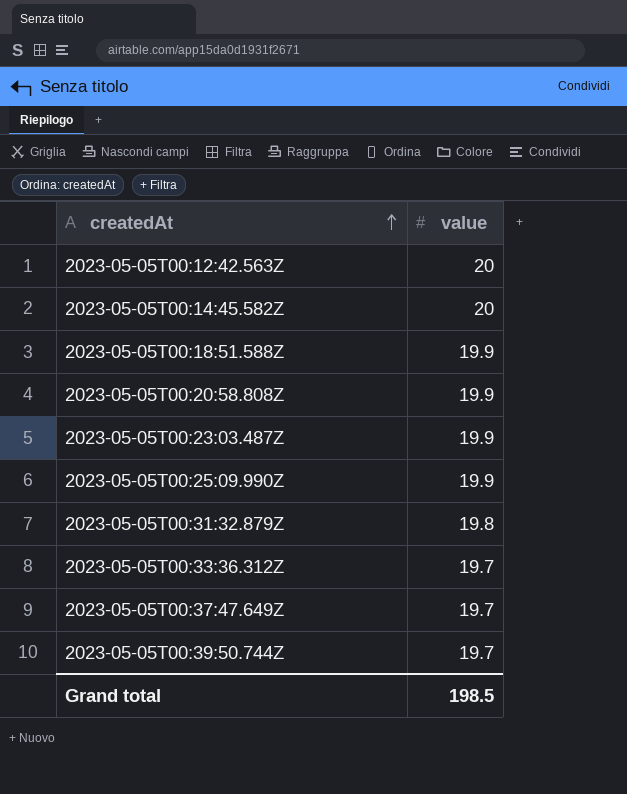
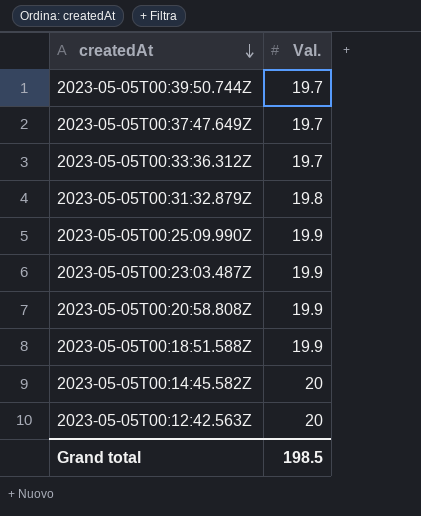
row order: createdAt ascending -> createdAt descending
column name: value -> Val.

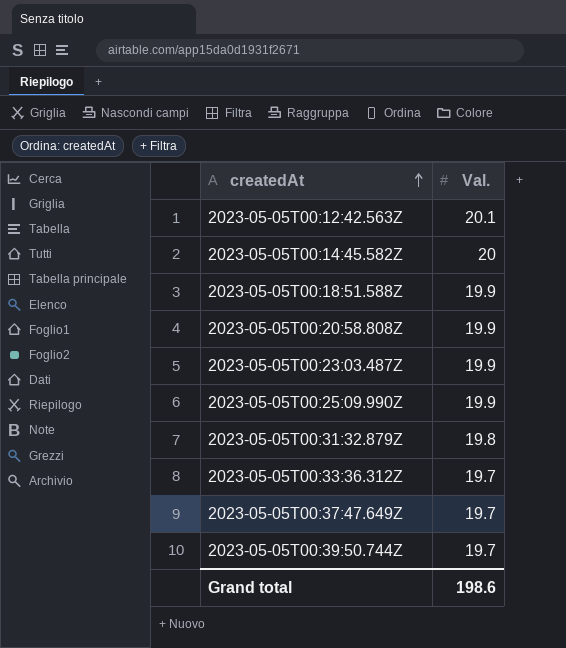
row order: createdAt descending -> createdAt ascending
2023-05-05T00:12:42.563Z | Val.: 20 -> 20.1
Grand total | Val.: 198.5 -> 198.6

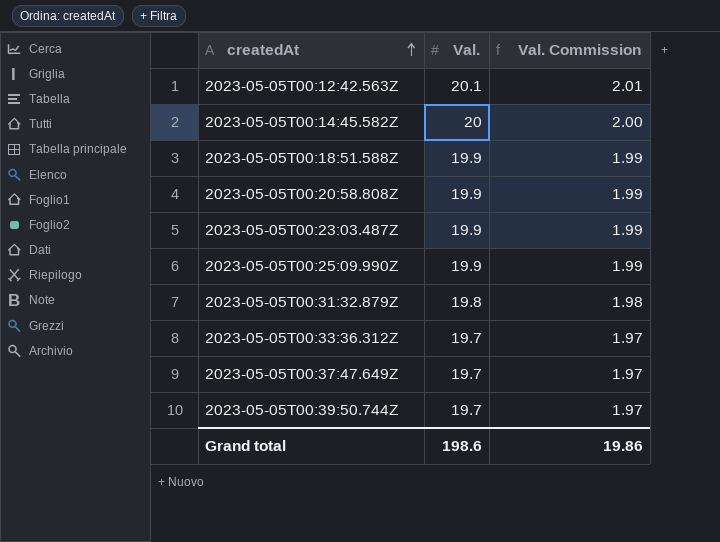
column Val. Commission | formula: none -> [Val.] * 0.1

